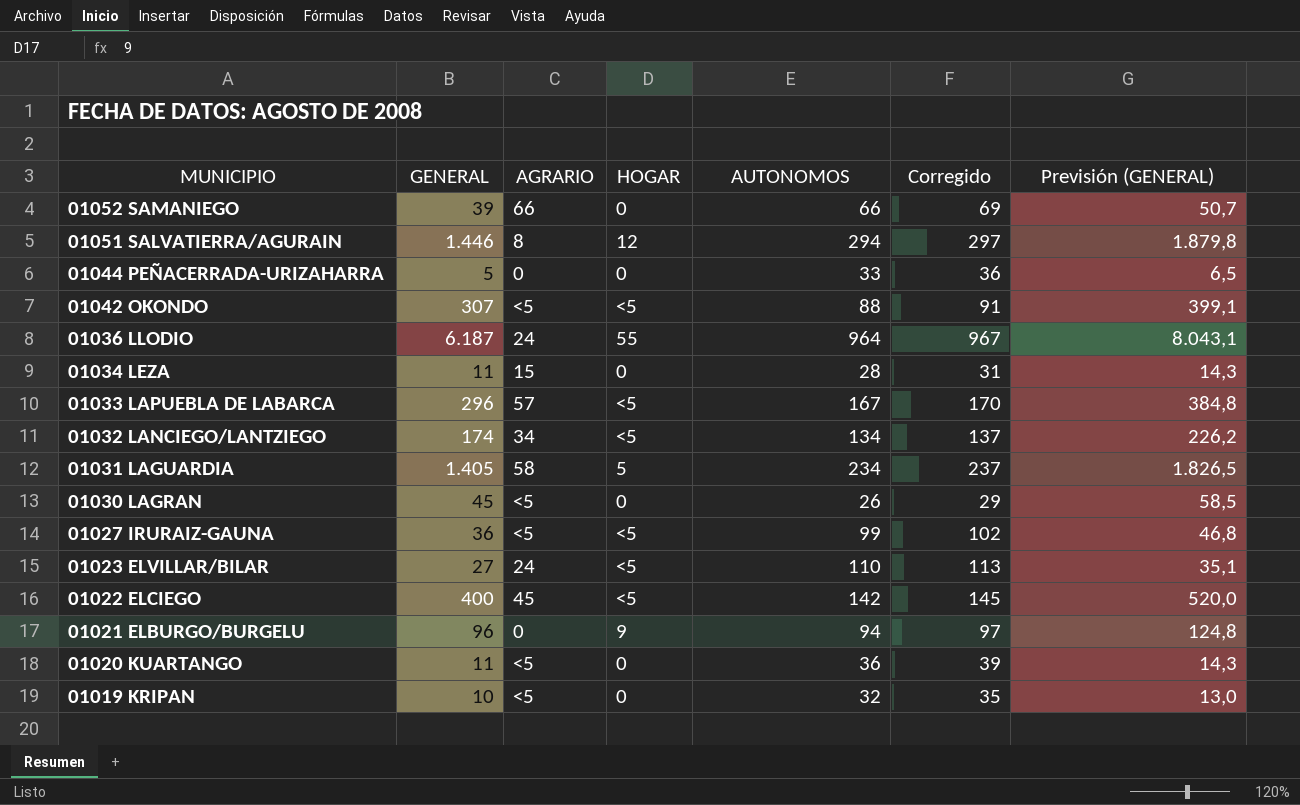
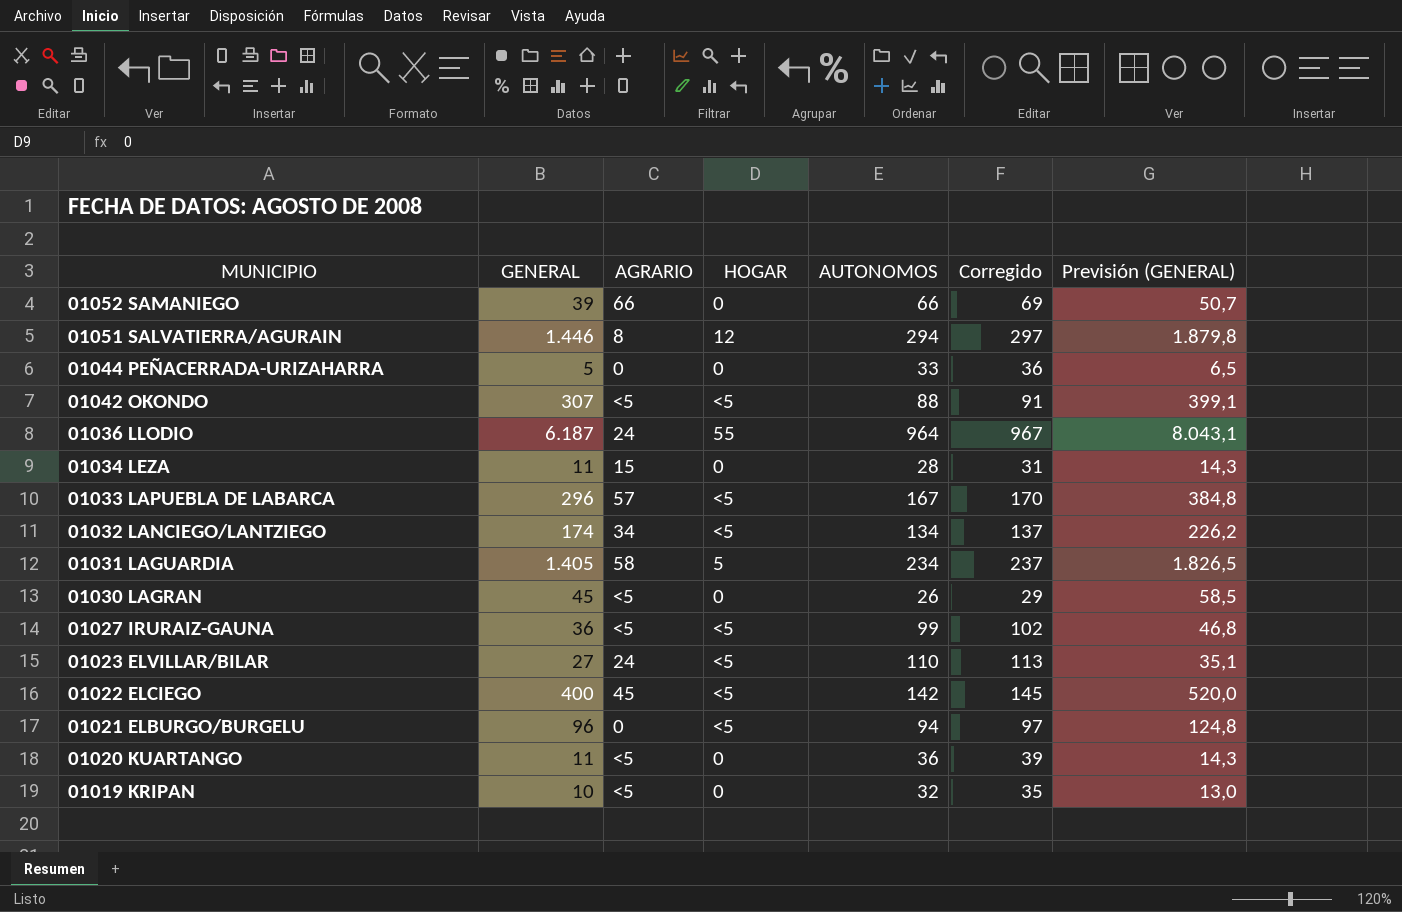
01021 ELBURGO/BURGELU | HOGAR: 9 -> <5

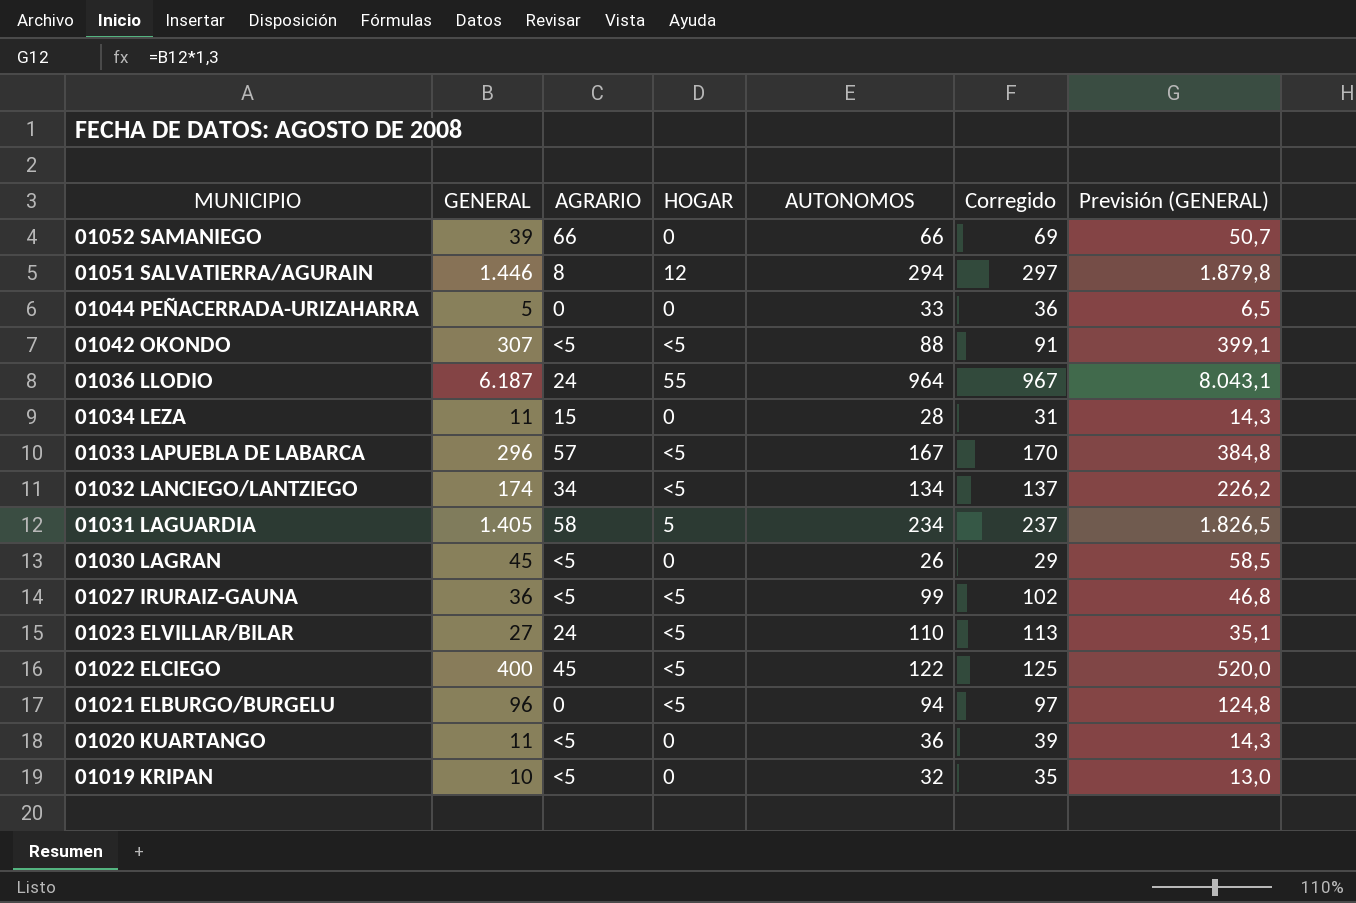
01022 ELCIEGO | AUTONOMOS: 142 -> 122
01022 ELCIEGO | Corregido: 145 -> 125

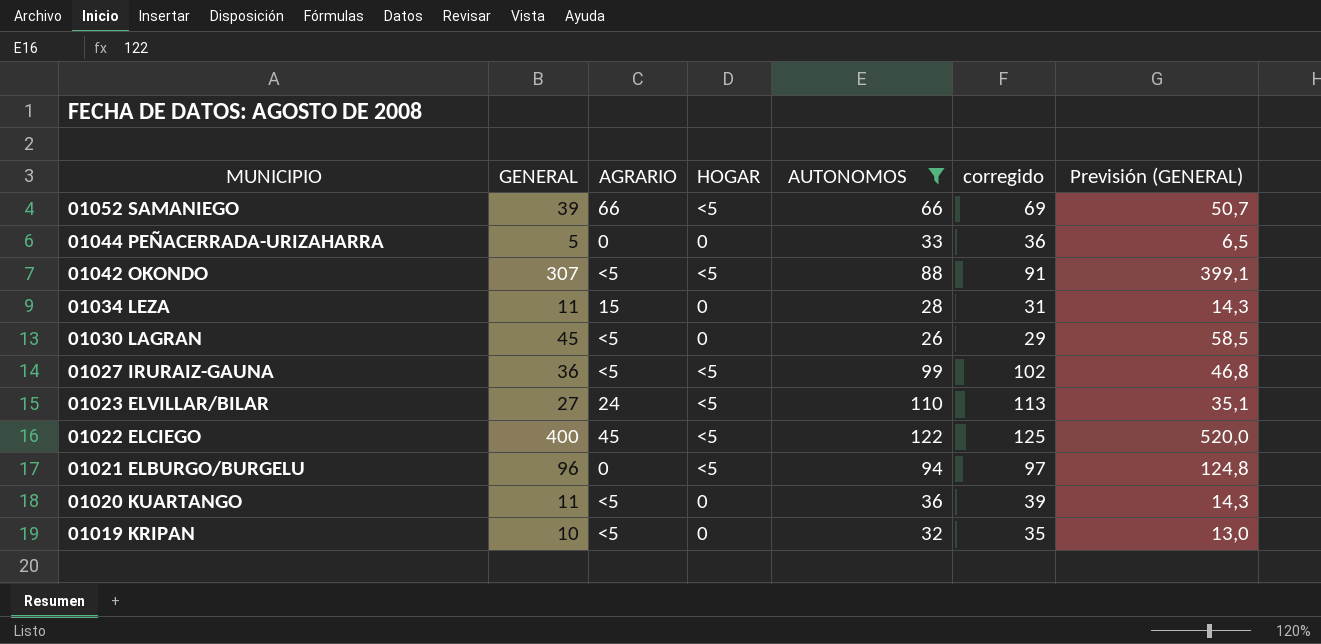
filter: none -> AUTONOMOS <= 122
column name: Corregido -> corregido
01052 SAMANIEGO | HOGAR: 0 -> <5

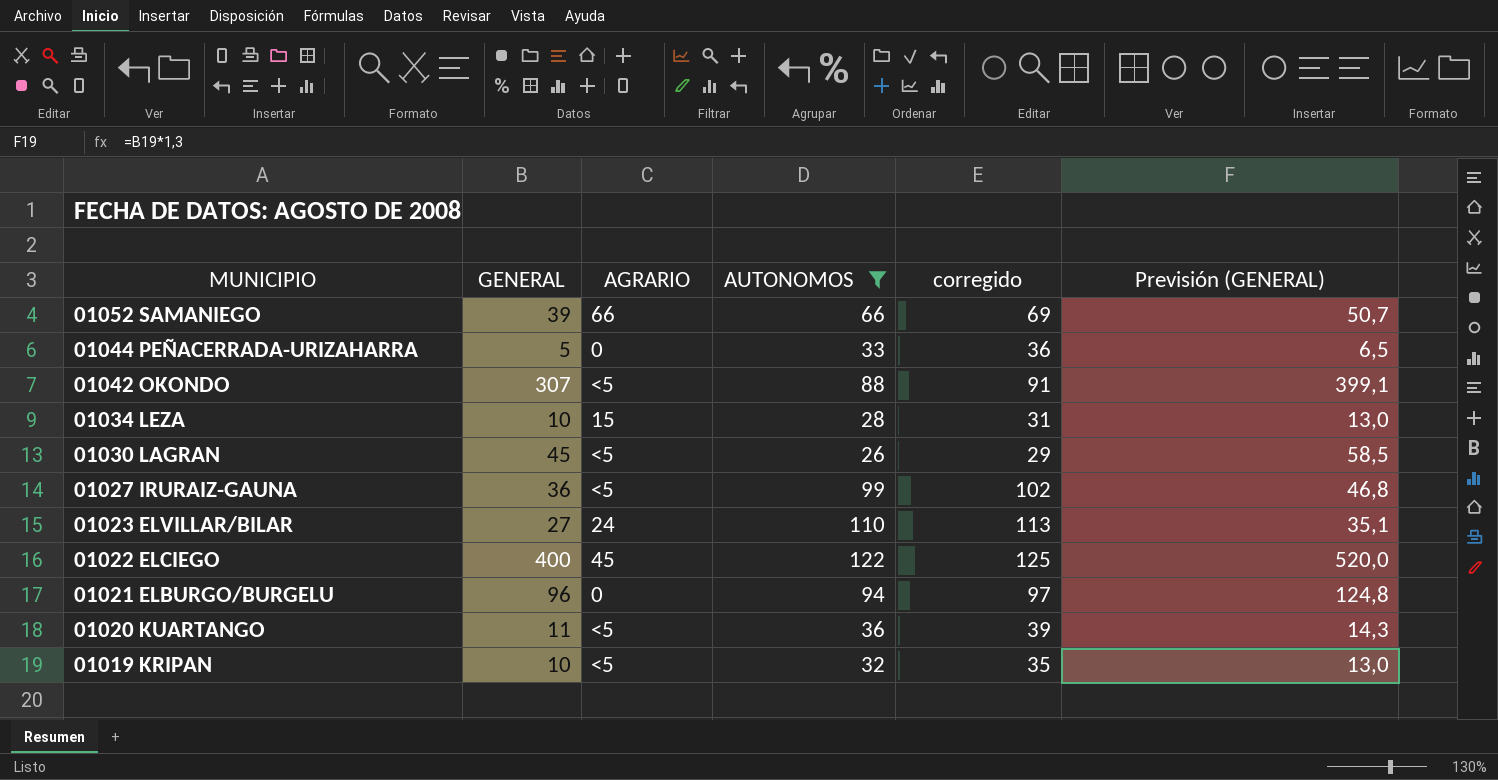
column HOGAR | position: 4 -> none
01034 LEZA | GENERAL: 11 -> 10
01034 LEZA | Previsión (GENERAL): 14,3 -> 13,0

